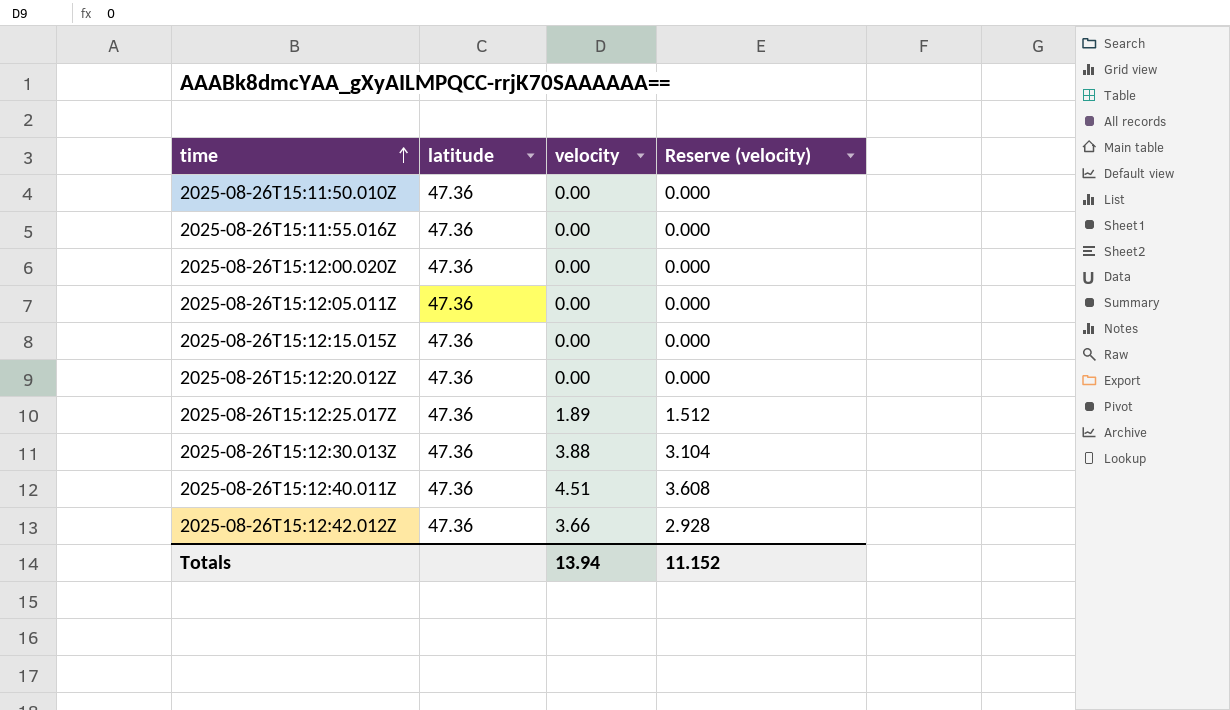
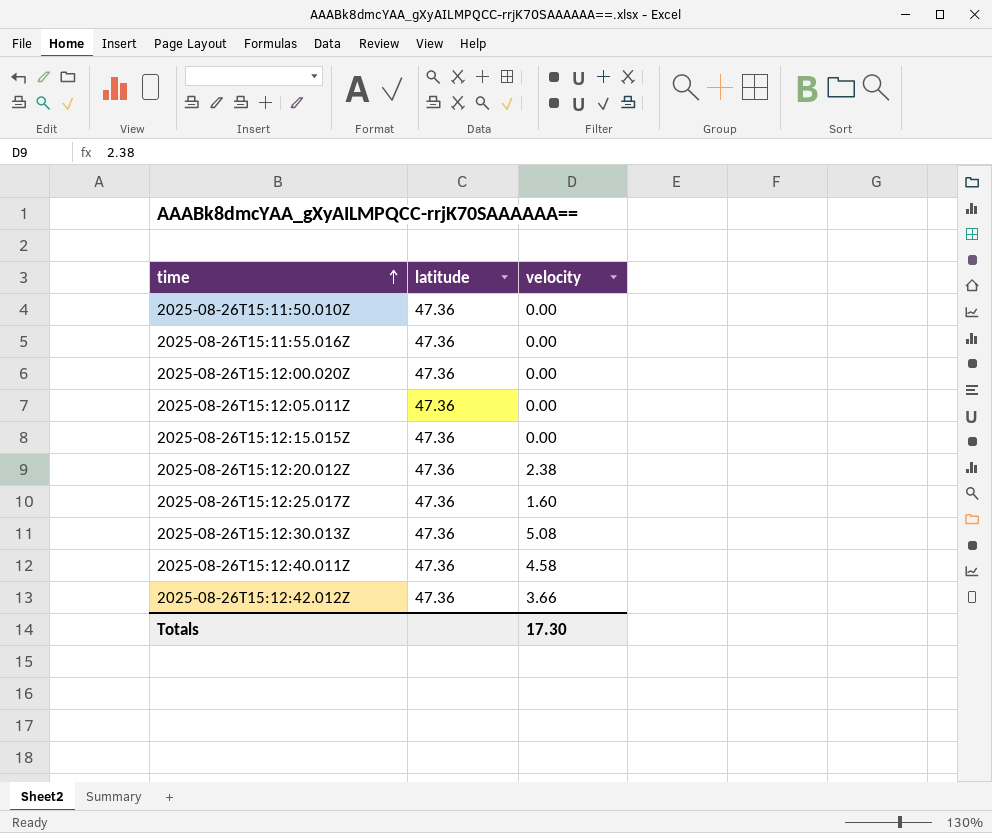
column Reserve (velocity) | formula: [velocity] * 0.8 -> none
2025-08-26T15:12:20.012Z | velocity: 0.00 -> 2.38
2025-08-26T15:12:25.017Z | velocity: 1.89 -> 1.60
2025-08-26T15:12:30.013Z | velocity: 3.88 -> 5.08
2025-08-26T15:12:40.011Z | velocity: 4.51 -> 4.58
Totals | velocity: 13.94 -> 17.30

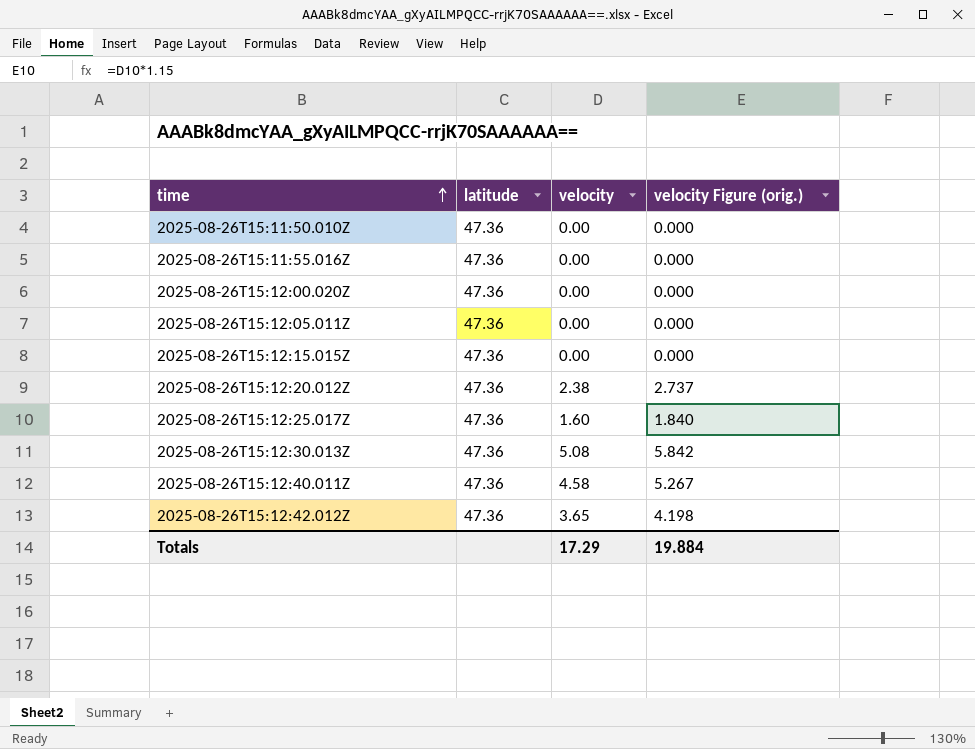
column velocity Figure (orig.) | formula: none -> [velocity] * 1.15
2025-08-26T15:12:42.012Z | velocity: 3.66 -> 3.65
Totals | velocity: 17.30 -> 17.29

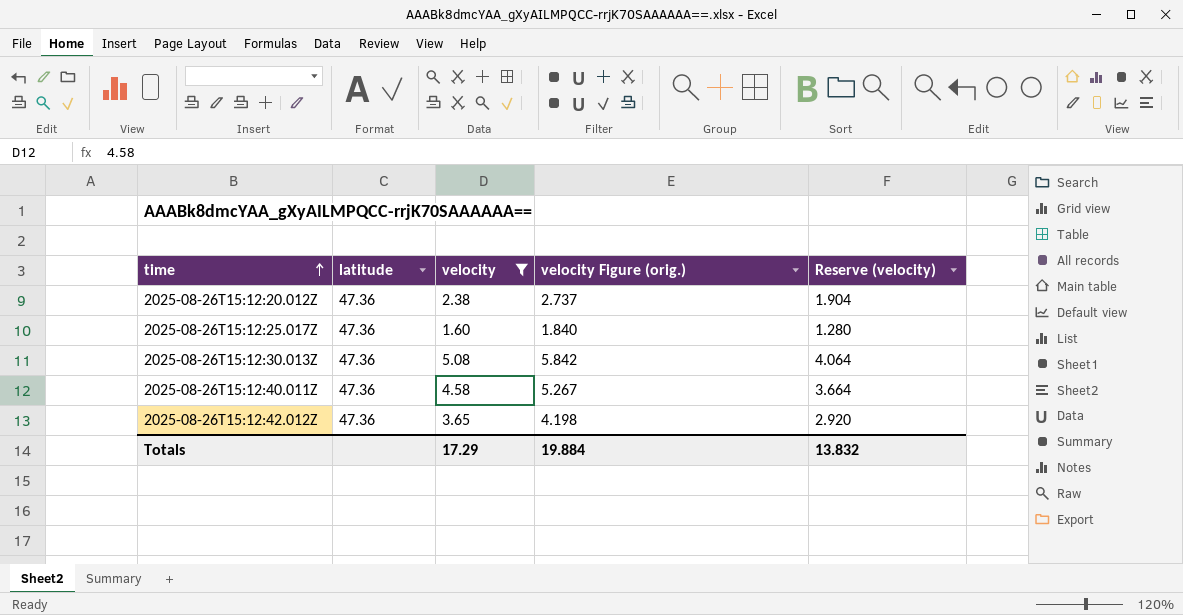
filter: none -> velocity != 0.00
column Reserve (velocity) | formula: none -> [velocity] * 0.8

